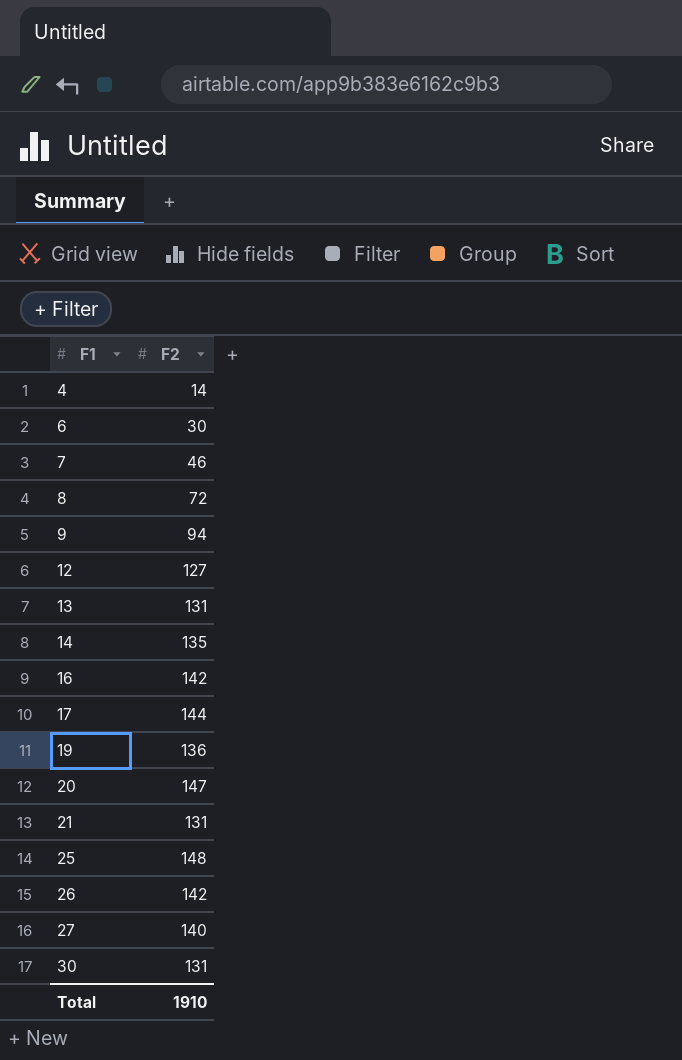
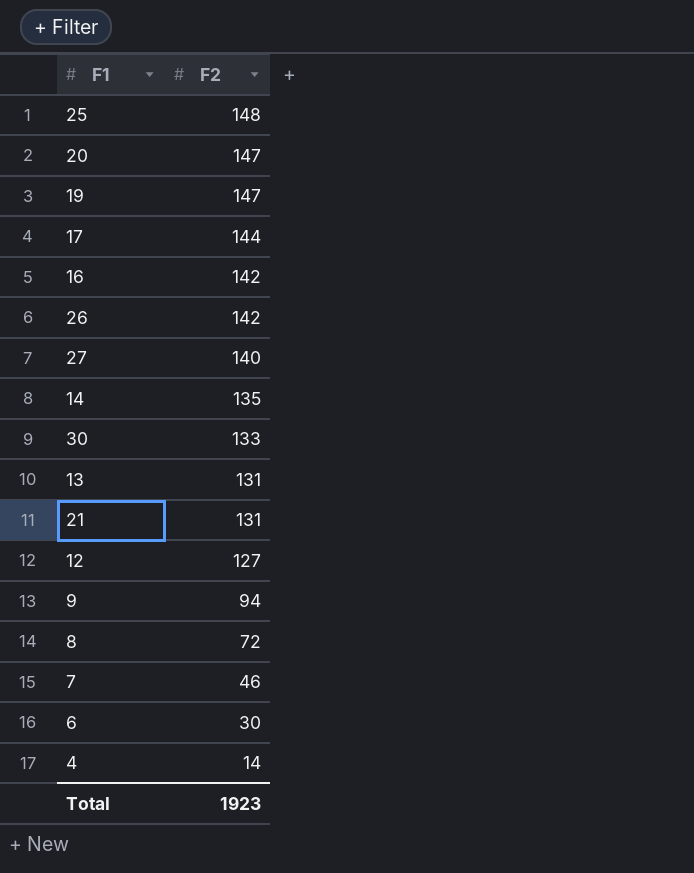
row order: F1 ascending -> F2 descending
19 | F2: 136 -> 147
30 | F2: 131 -> 133
Total | F2: 1910 -> 1923

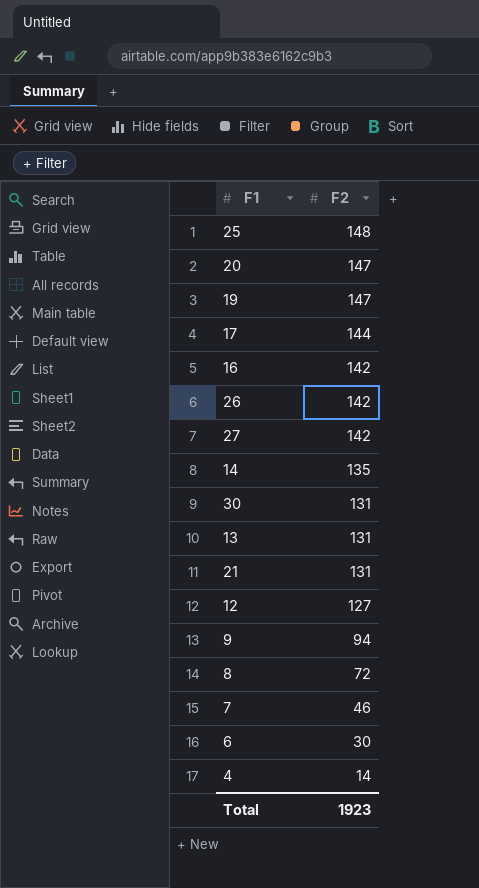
27 | F2: 140 -> 142
30 | F2: 133 -> 131

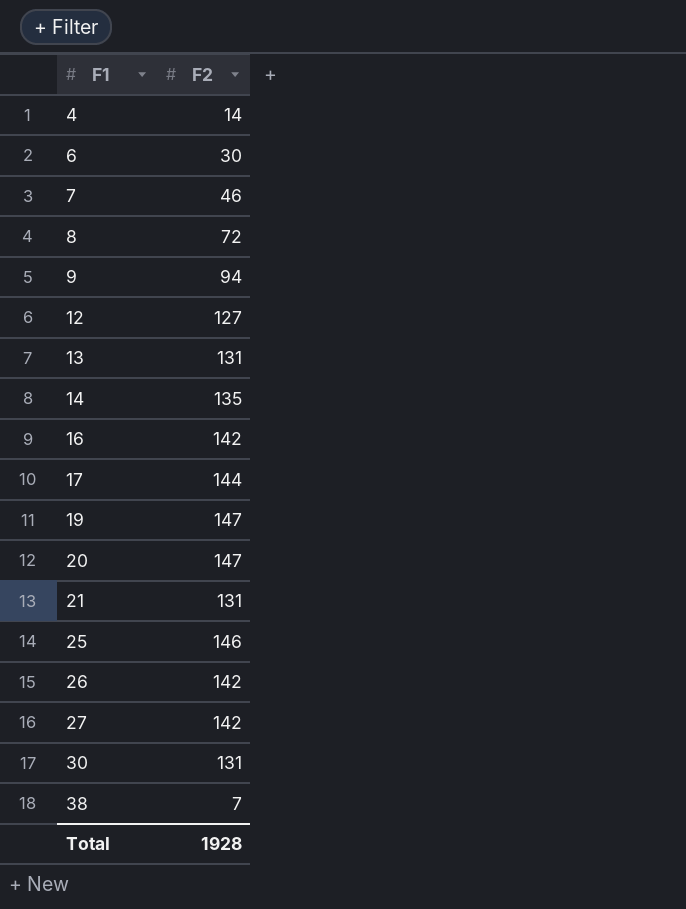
row order: F2 descending -> F1 ascending
25 | F2: 148 -> 146
row 38: none -> 7
Total | F2: 1923 -> 1928

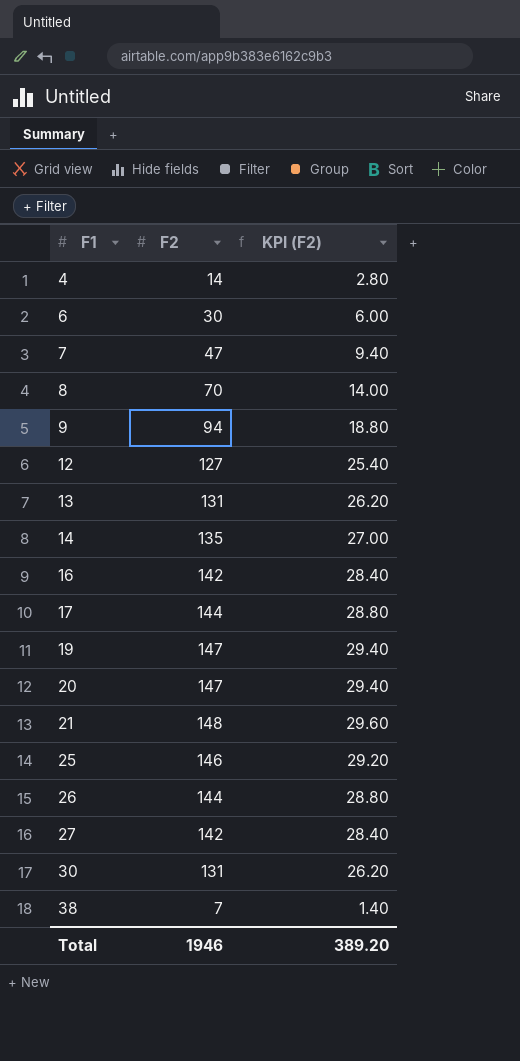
column KPI (F2) | formula: none -> [F2] * 0.2
7 | F2: 46 -> 47
8 | F2: 72 -> 70
21 | F2: 131 -> 148
26 | F2: 142 -> 144
Total | F2: 1928 -> 1946

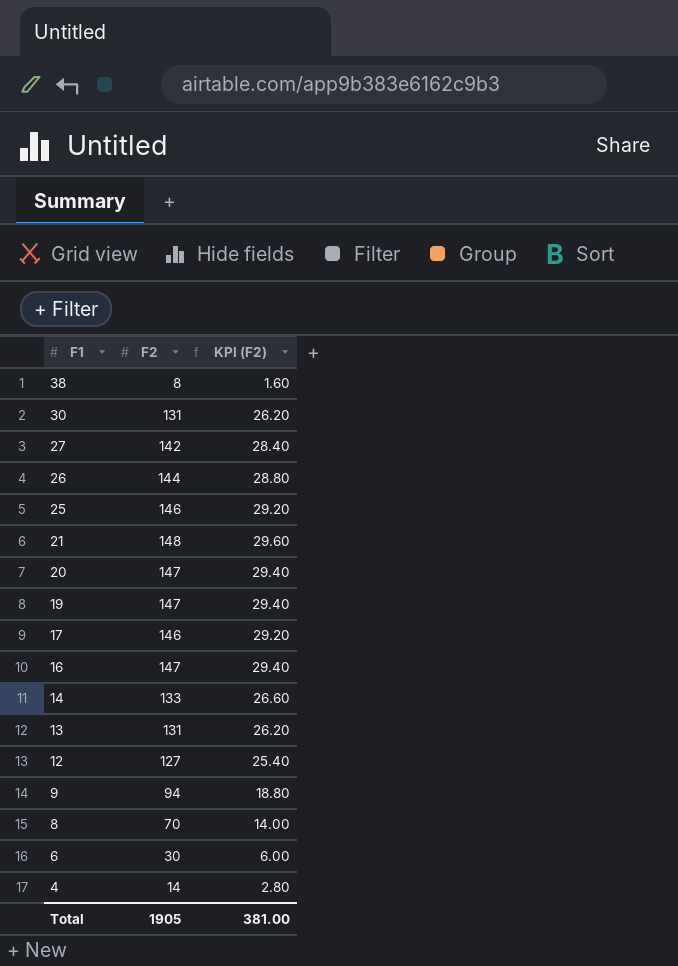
row order: F1 ascending -> F1 descending
row 7: 47 | 9.40 -> none
38 | F2: 7 -> 8
38 | KPI (F2): 1.40 -> 1.60
17 | F2: 144 -> 146
17 | KPI (F2): 28.80 -> 29.20
16 | F2: 142 -> 147
16 | KPI (F2): 28.40 -> 29.40
14 | F2: 135 -> 133
14 | KPI (F2): 27.00 -> 26.60
Total | F2: 1946 -> 1905
Total | KPI (F2): 389.20 -> 381.00

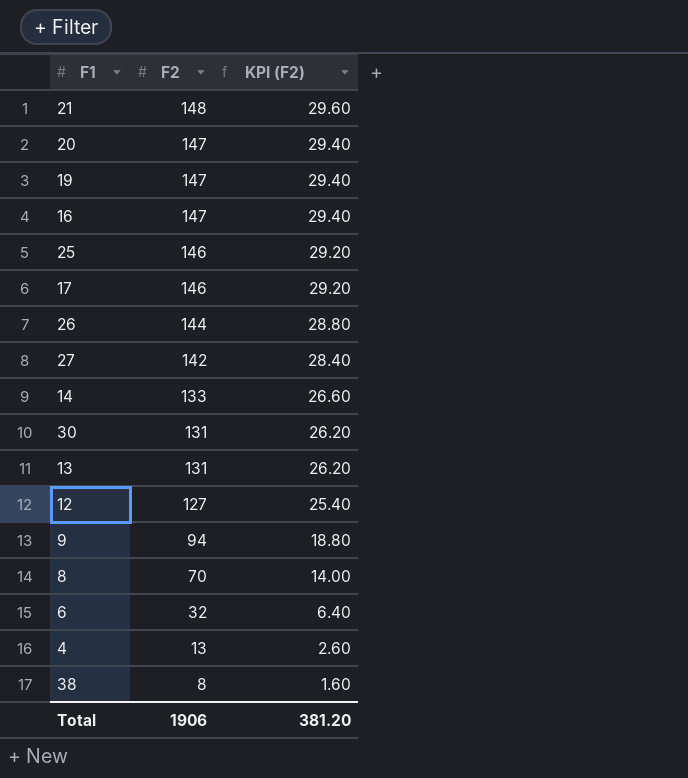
row order: F1 descending -> F2 descending
6 | F2: 30 -> 32
6 | KPI (F2): 6.00 -> 6.40
4 | F2: 14 -> 13
4 | KPI (F2): 2.80 -> 2.60
Total | F2: 1905 -> 1906
Total | KPI (F2): 381.00 -> 381.20

